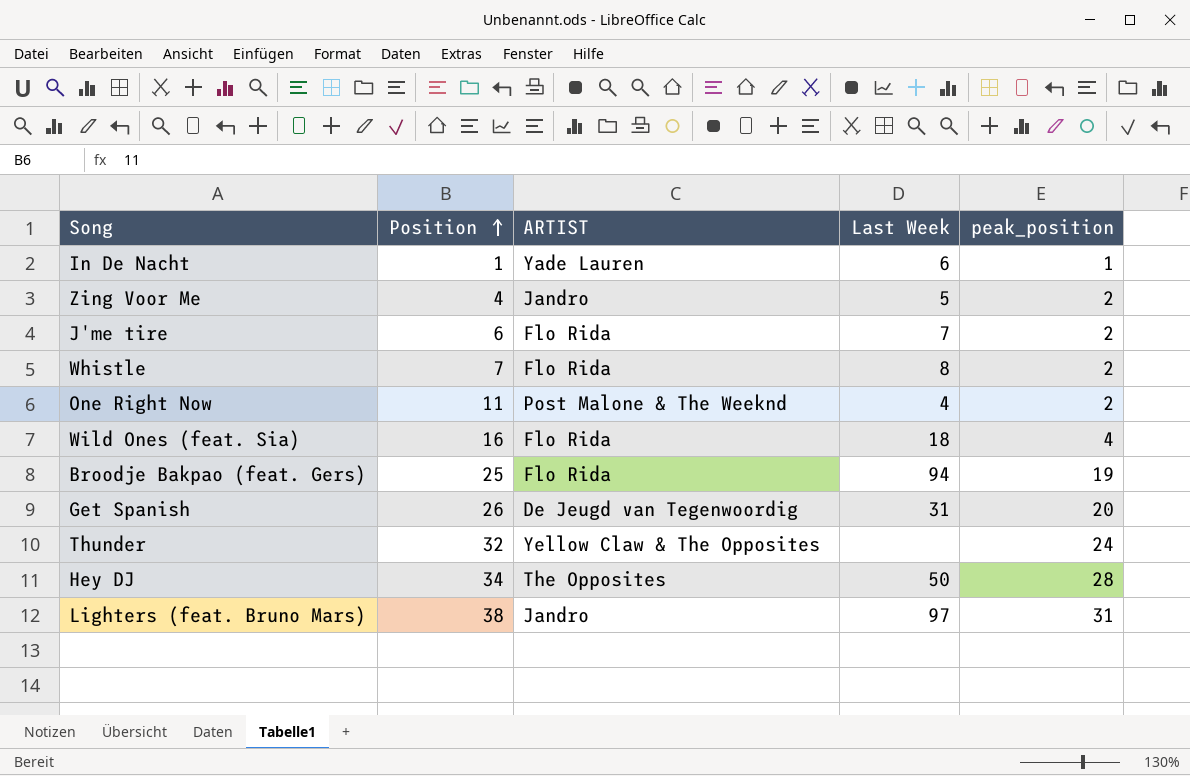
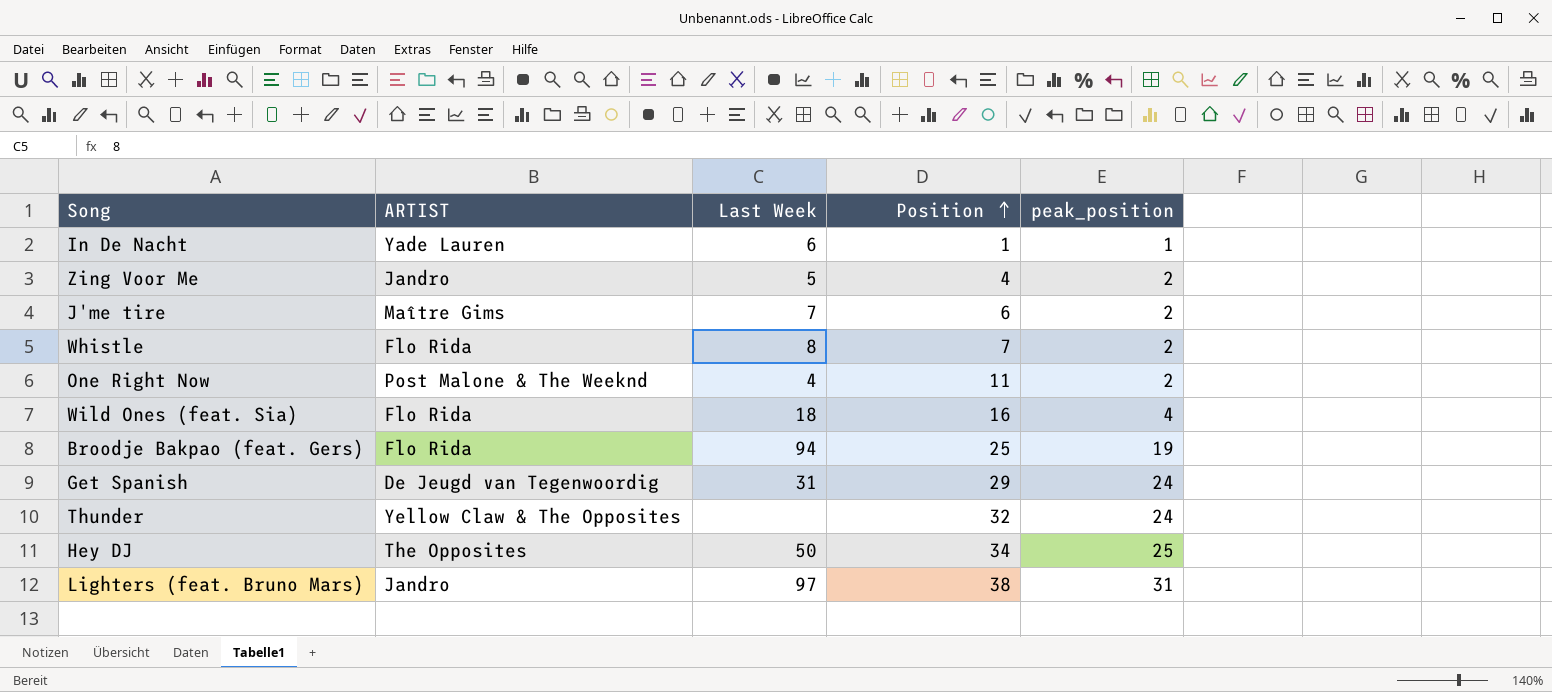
column Position | position: 2 -> 4
J'me tire | ARTIST: Flo Rida -> Maître Gims
Get Spanish | Position: 26 -> 29
Get Spanish | peak_position: 20 -> 24
Hey DJ | peak_position: 28 -> 25

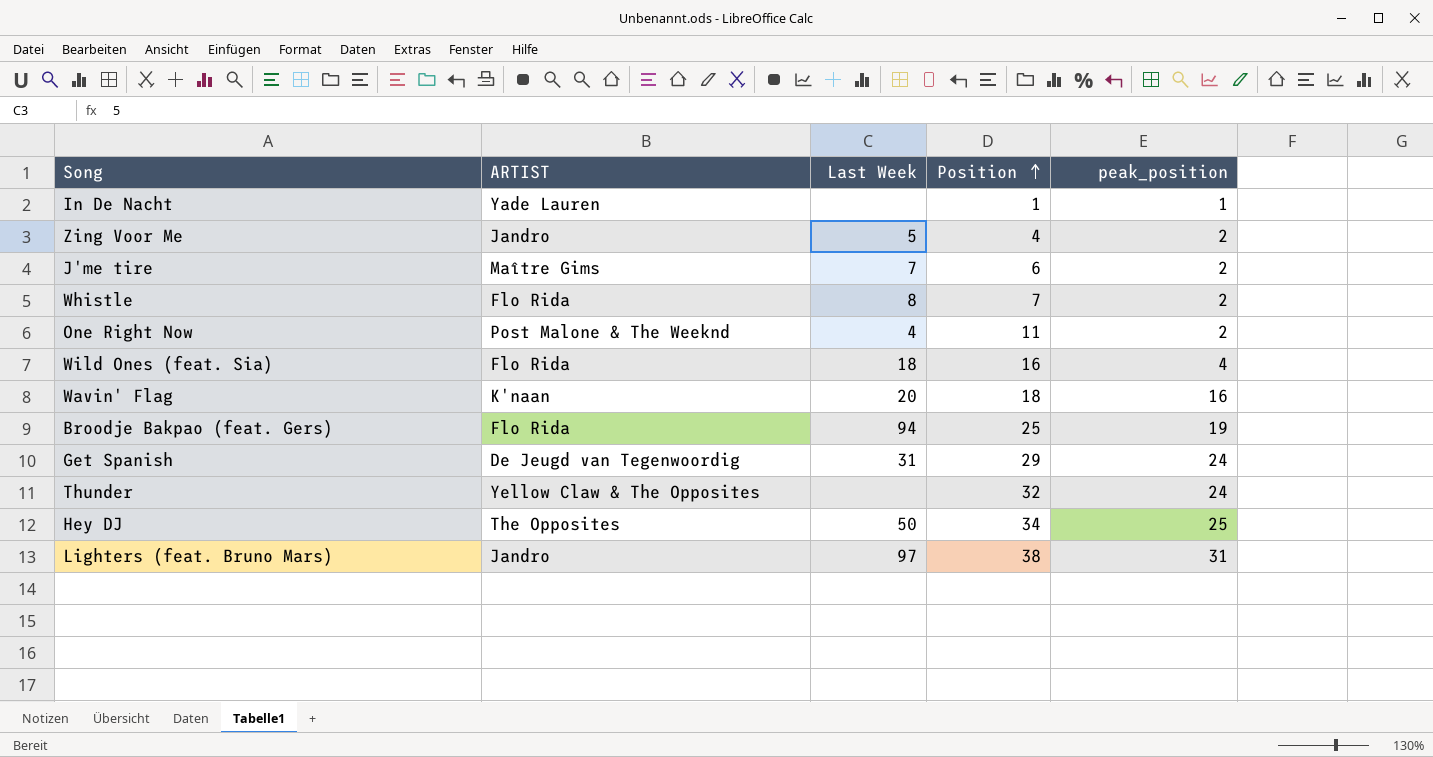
In De Nacht | Last Week: 6 -> none
row Wavin' Flag: none -> K'naan | 20 | 18 | 16

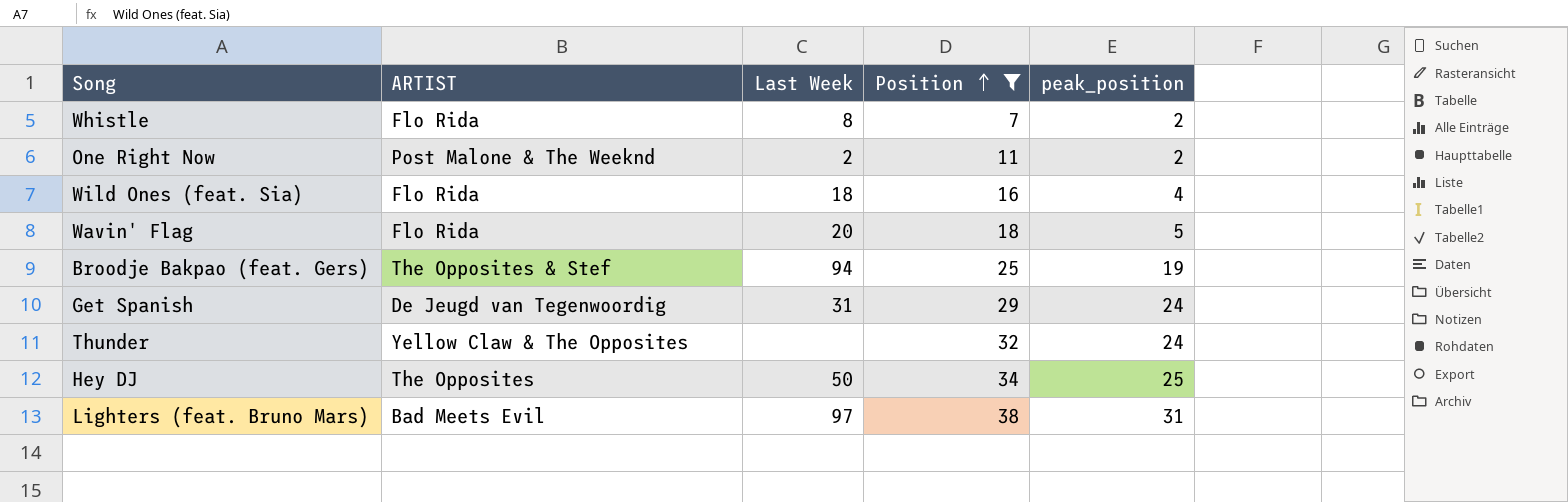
filter: none -> Position >= 7
One Right Now | Last Week: 4 -> 2
Wavin' Flag | ARTIST: K'naan -> Flo Rida
Wavin' Flag | peak_position: 16 -> 5
Broodje Bakpao (feat. Gers) | ARTIST: Flo Rida -> The Opposites & Stef
Lighters (feat. Bruno Mars) | ARTIST: Jandro -> Bad Meets Evil

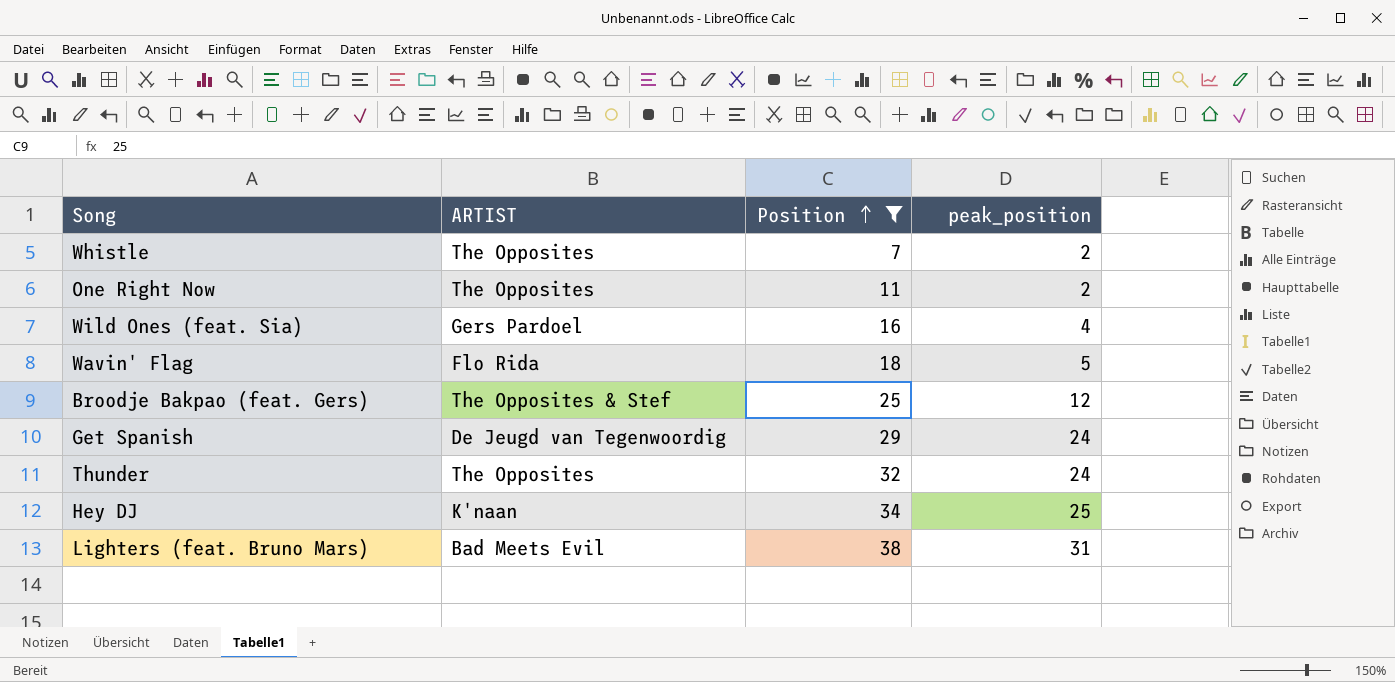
column Last Week | position: 3 -> none
Whistle | ARTIST: Flo Rida -> The Opposites
One Right Now | ARTIST: Post Malone & The Weeknd -> The Opposites
Wild Ones (feat. Sia) | ARTIST: Flo Rida -> Gers Pardoel
Broodje Bakpao (feat. Gers) | peak_position: 19 -> 12
Thunder | ARTIST: Yellow Claw & The Opposites -> The Opposites
Hey DJ | ARTIST: The Opposites -> K'naan

